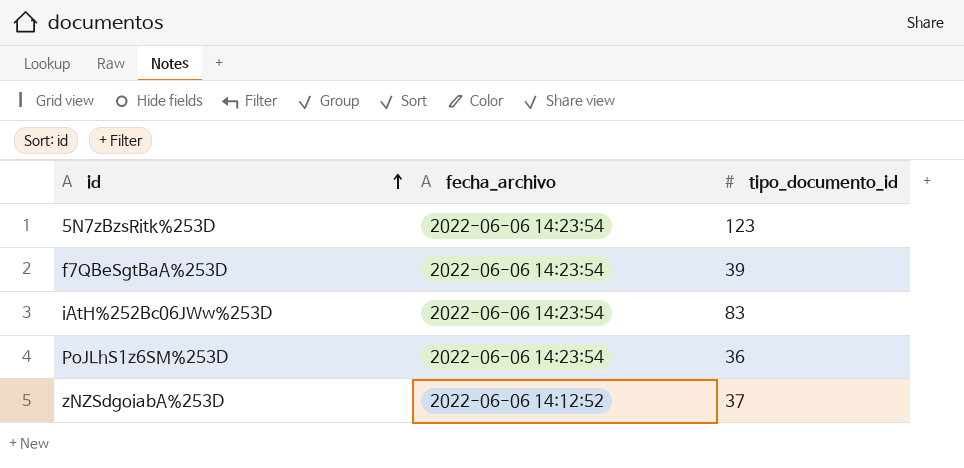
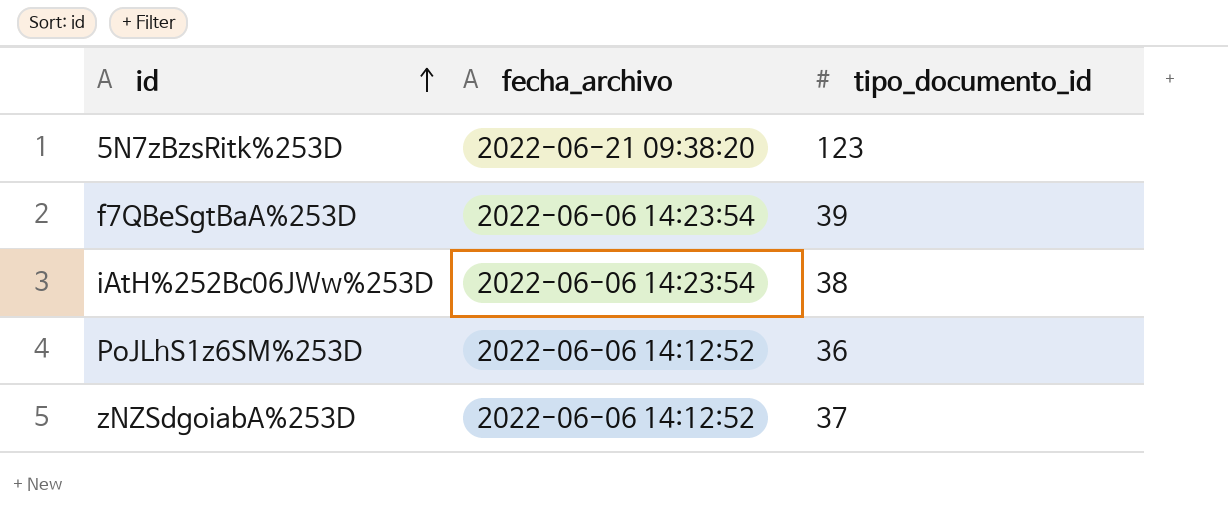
5N7zBzsRitk%253D | fecha_archivo: 2022-06-06 14:23:54 -> 2022-06-21 09:38:20
iAtH%252Bc06JWw%253D | tipo_documento_id: 83 -> 38
PoJLhS1z6SM%253D | fecha_archivo: 2022-06-06 14:23:54 -> 2022-06-06 14:12:52

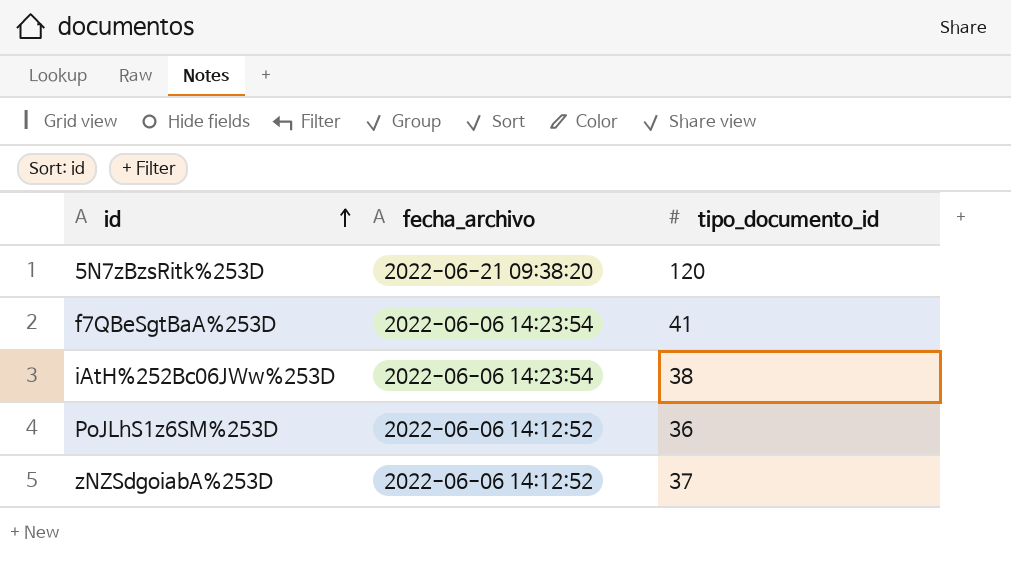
5N7zBzsRitk%253D | tipo_documento_id: 123 -> 120
f7QBeSgtBaA%253D | tipo_documento_id: 39 -> 41

